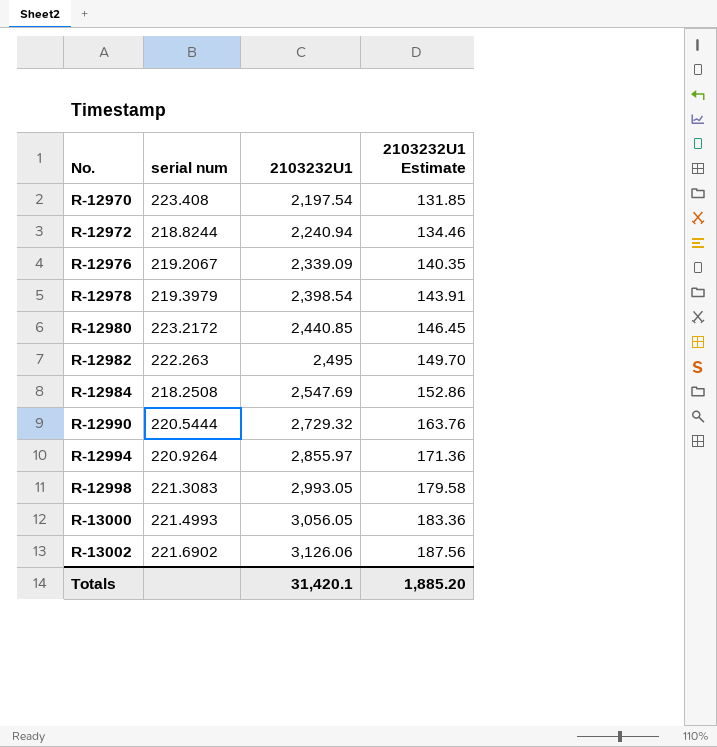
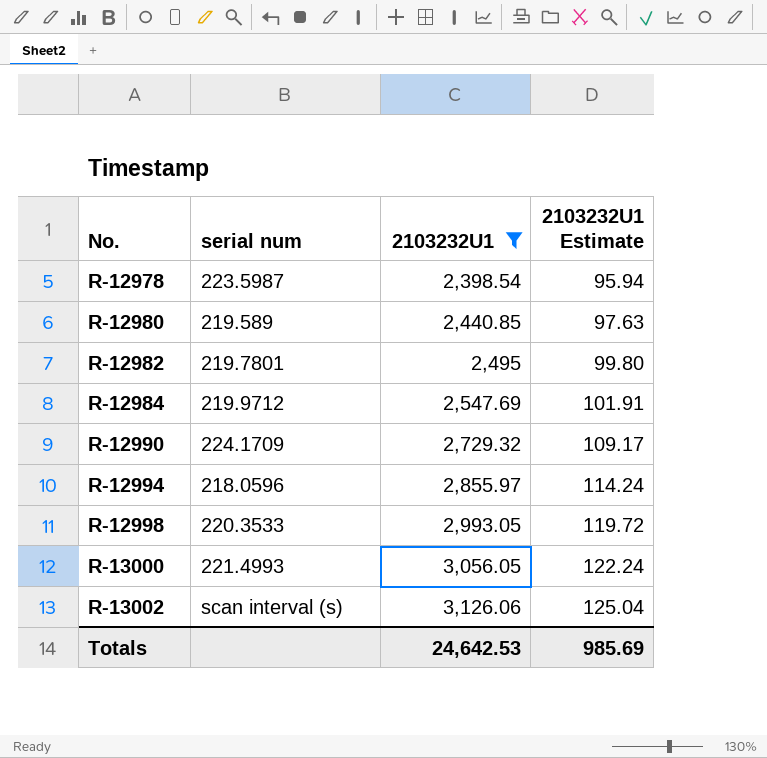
filter: none -> 2103232U1 >= 2,398.54
column 2103232U1 Estimate | formula: [2103232U1] * 0.06 -> [2103232U1] * 0.04
R-12978 | serial num: 219.3979 -> 223.5987
R-12980 | serial num: 223.2172 -> 219.589
R-12982 | serial num: 222.263 -> 219.7801
R-12984 | serial num: 218.2508 -> 219.9712
R-12990 | serial num: 220.5444 -> 224.1709
R-12994 | serial num: 220.9264 -> 218.0596
R-12998 | serial num: 221.3083 -> 220.3533
R-13002 | serial num: 221.6902 -> scan interval (s)
Totals | 2103232U1: 31,420.1 -> 24,642.53
Totals | 2103232U1 Estimate: 1,885.20 -> 985.69

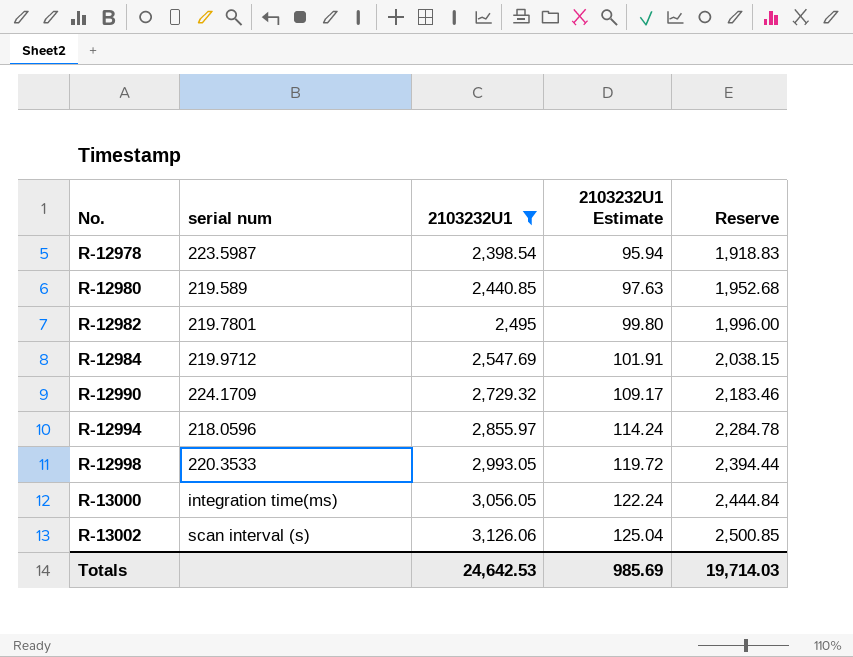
column Reserve | formula: none -> [2103232U1] * 0.8
R-13000 | serial num: 221.4993 -> integration time(ms)

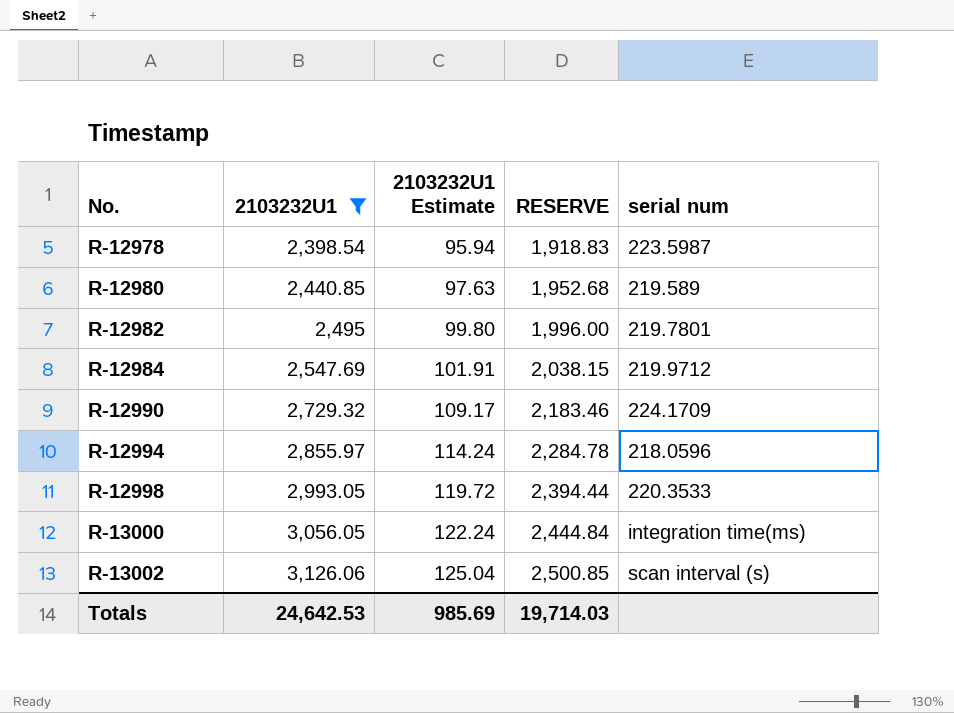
column name: Reserve -> RESERVE
column serial num | position: 2 -> 5

